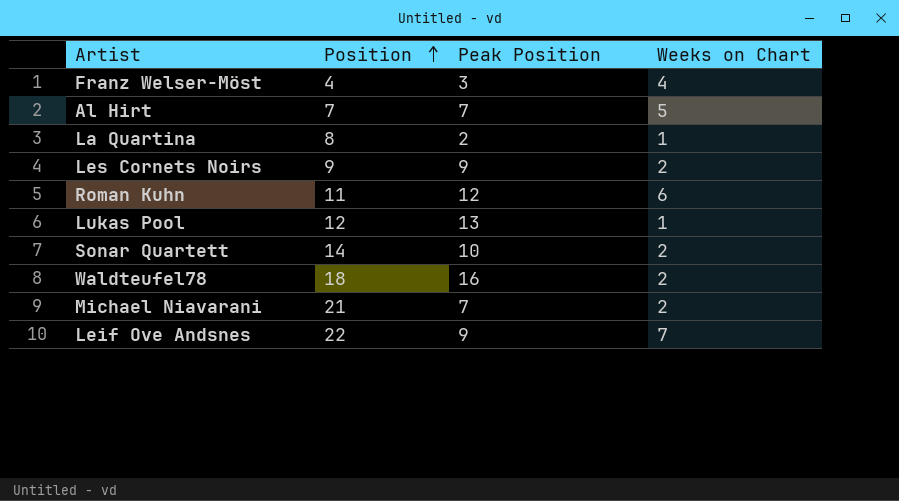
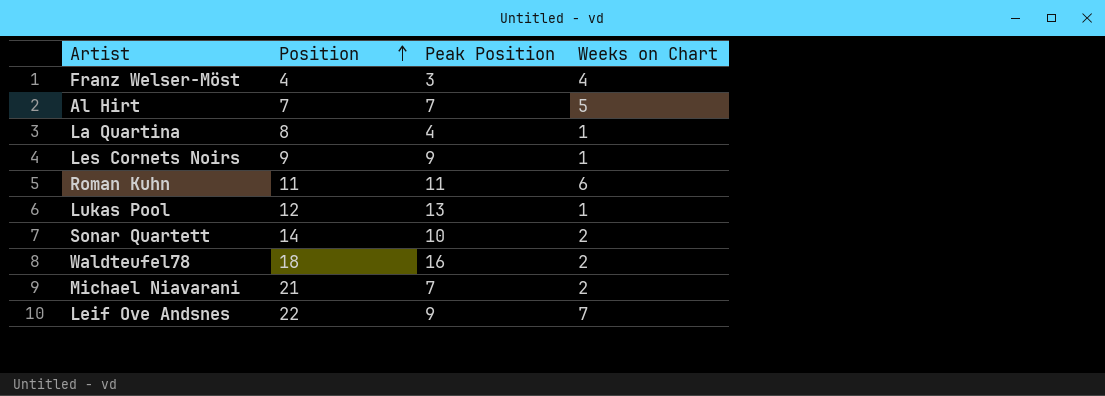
La Quartina | Peak Position: 2 -> 4
Les Cornets Noirs | Weeks on Chart: 2 -> 1
Roman Kuhn | Peak Position: 12 -> 11

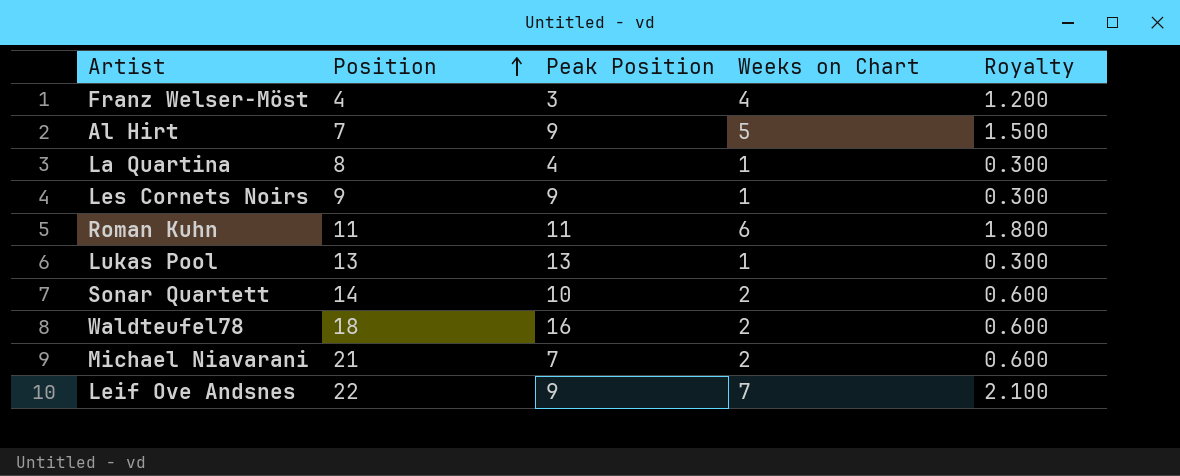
column Royalty | formula: none -> [Weeks on Chart] * 0.3
Al Hirt | Peak Position: 7 -> 9
Lukas Pool | Position: 12 -> 13

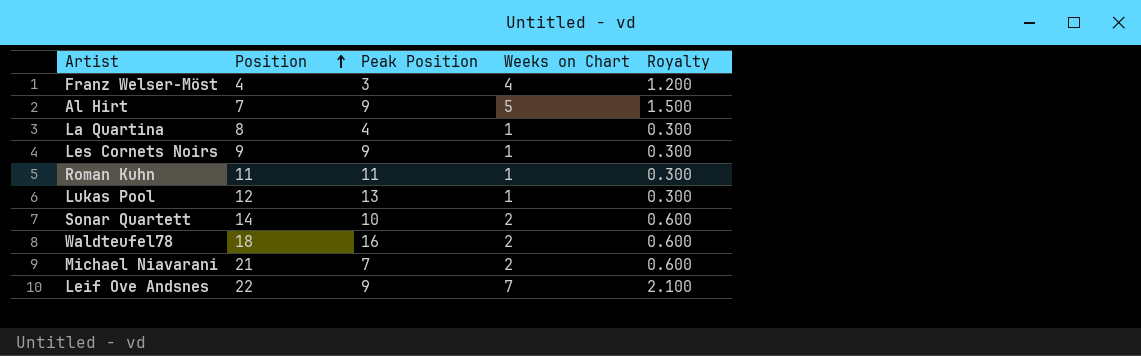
Roman Kuhn | Weeks on Chart: 6 -> 1
Roman Kuhn | Royalty: 1.800 -> 0.300
Lukas Pool | Position: 13 -> 12

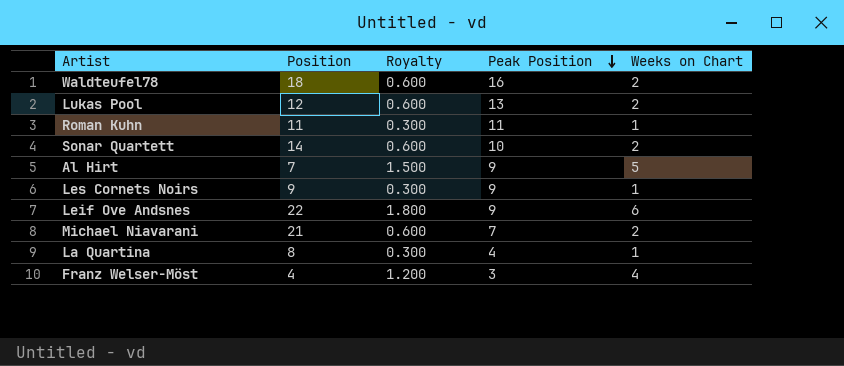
row order: Position ascending -> Peak Position descending
column Royalty | position: 5 -> 3
Lukas Pool | Royalty: 0.300 -> 0.600
Lukas Pool | Weeks on Chart: 1 -> 2
Leif Ove Andsnes | Royalty: 2.100 -> 1.800
Leif Ove Andsnes | Weeks on Chart: 7 -> 6

